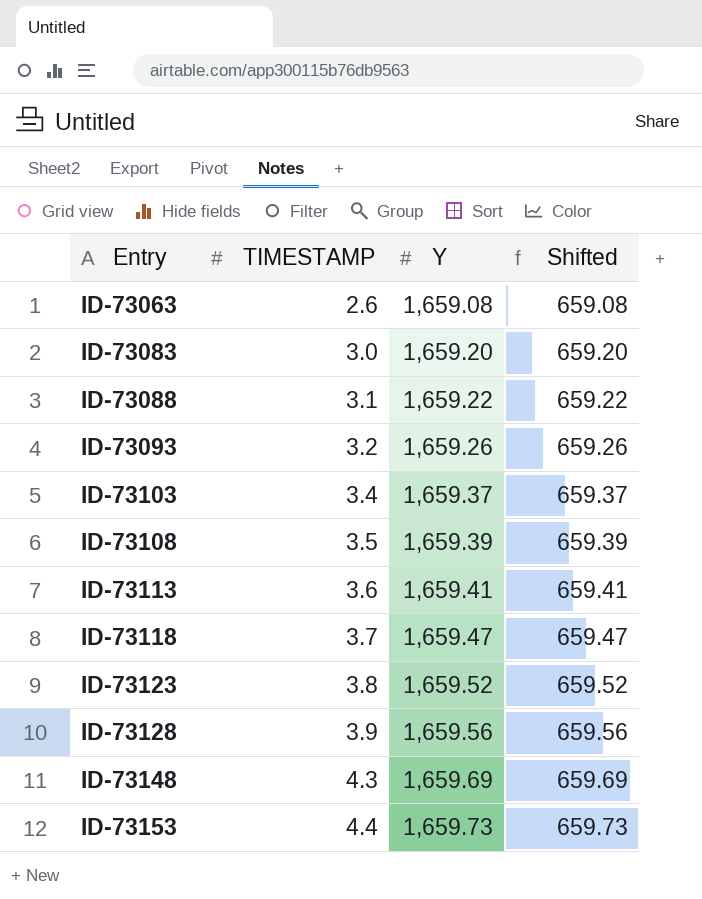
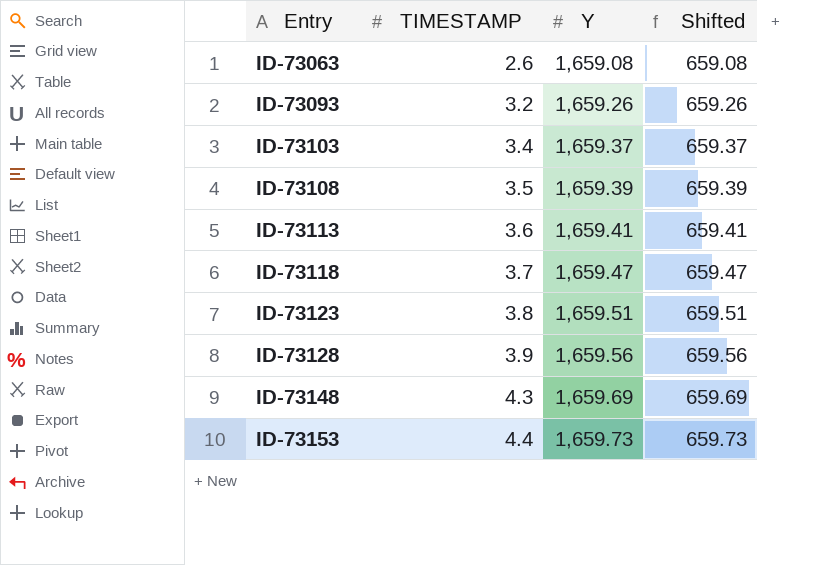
row ID-73083: 3.0 | 1,659.20 | 659.20 -> none
row ID-73088: 3.1 | 1,659.22 | 659.22 -> none
ID-73123 | Y: 1,659.52 -> 1,659.51
ID-73123 | Shifted: 659.52 -> 659.51

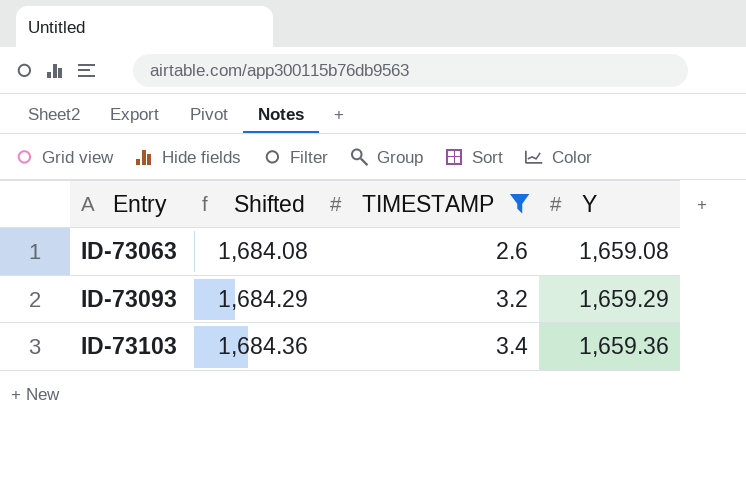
filter: none -> TIMESTAMP <= 3.4
column Shifted | formula: [Y] - 1000 -> [Y] + 25
column Shifted | position: 4 -> 2
ID-73093 | Y: 1,659.26 -> 1,659.29
ID-73103 | Y: 1,659.37 -> 1,659.36

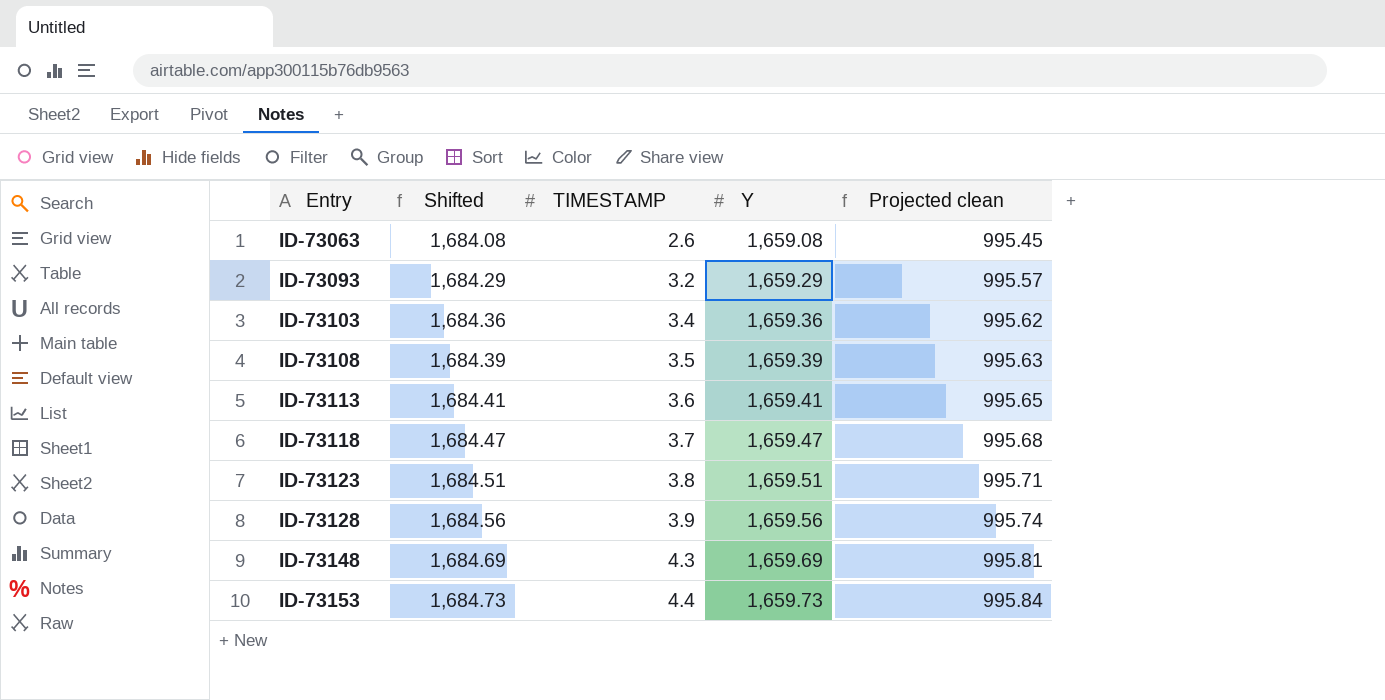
filter: TIMESTAMP <= 3.4 -> none
column Projected clean | formula: none -> [Y] * 0.6

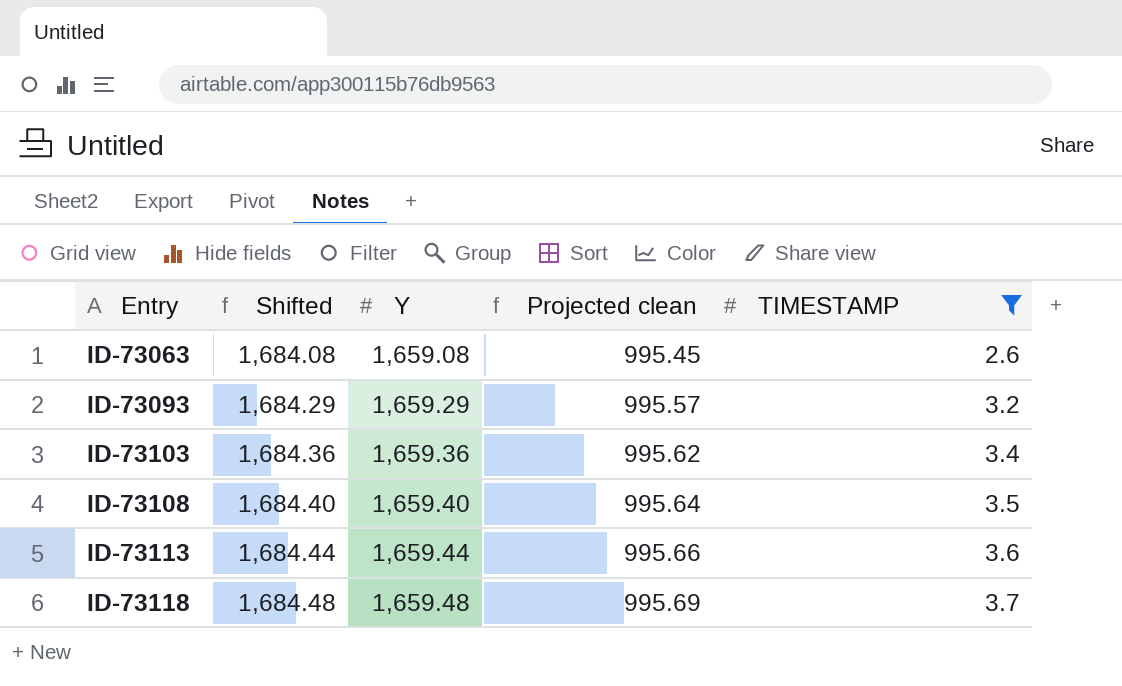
filter: none -> TIMESTAMP <= 3.7
column TIMESTAMP | position: 3 -> 5
ID-73108 | Shifted: 1,684.39 -> 1,684.40
ID-73108 | Y: 1,659.39 -> 1,659.40
ID-73108 | Projected clean: 995.63 -> 995.64
ID-73113 | Shifted: 1,684.41 -> 1,684.44
ID-73113 | Y: 1,659.41 -> 1,659.44
ID-73113 | Projected clean: 995.65 -> 995.66
ID-73118 | Shifted: 1,684.47 -> 1,684.48
ID-73118 | Y: 1,659.47 -> 1,659.48
ID-73118 | Projected clean: 995.68 -> 995.69

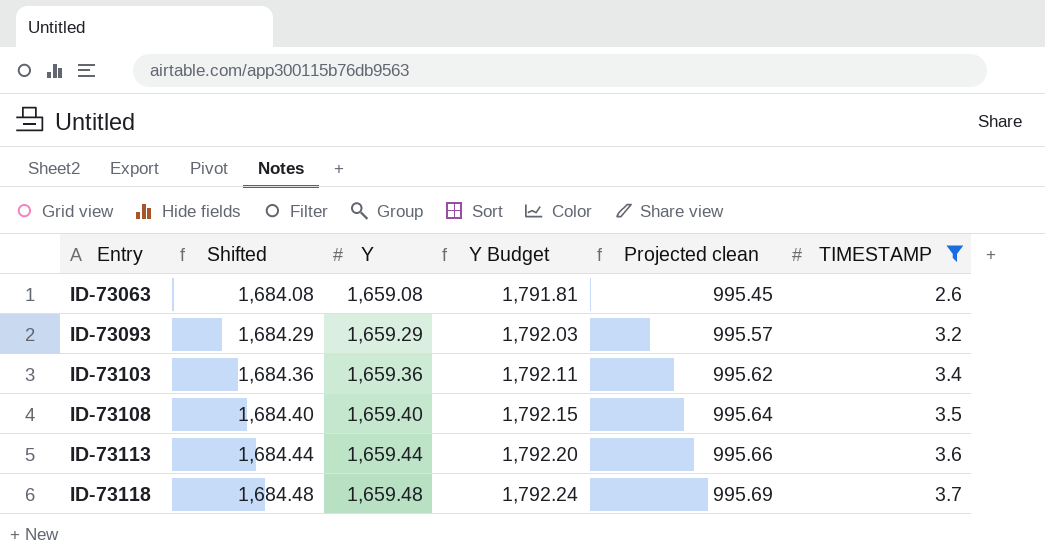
column Y Budget | formula: none -> [Y] * 1.08

